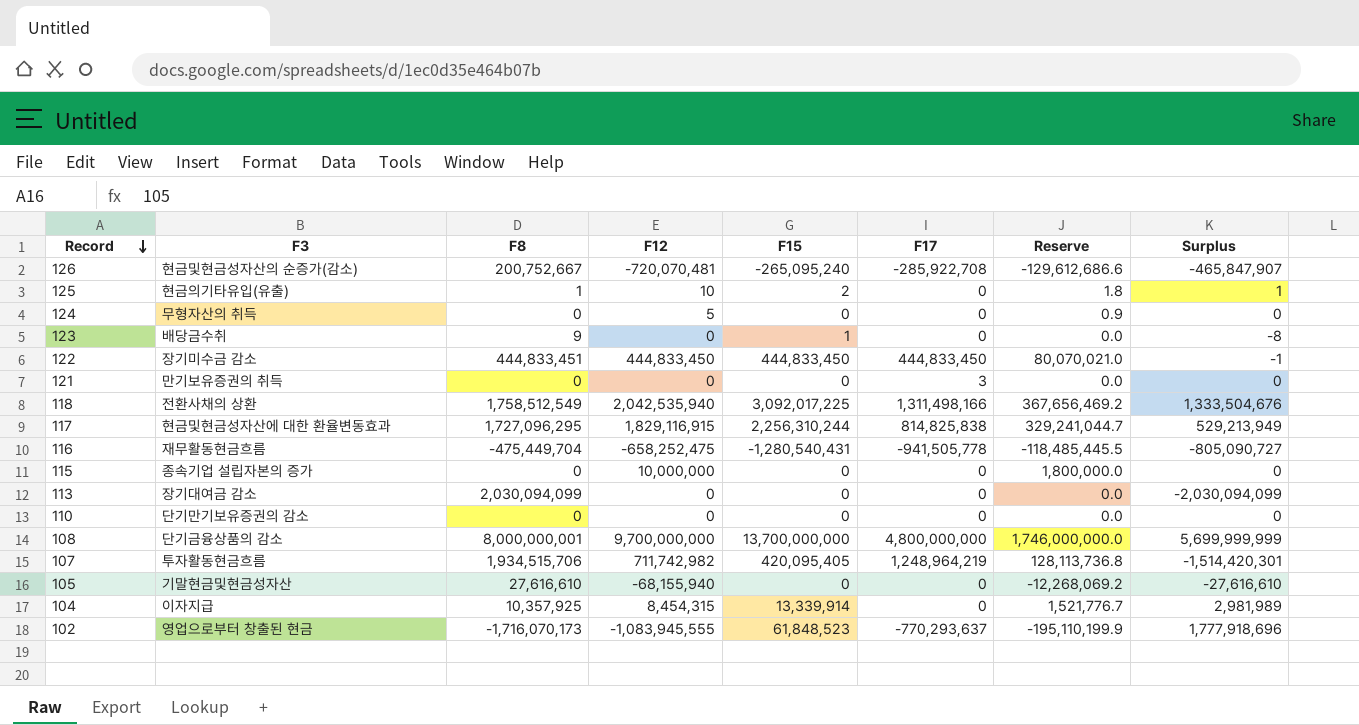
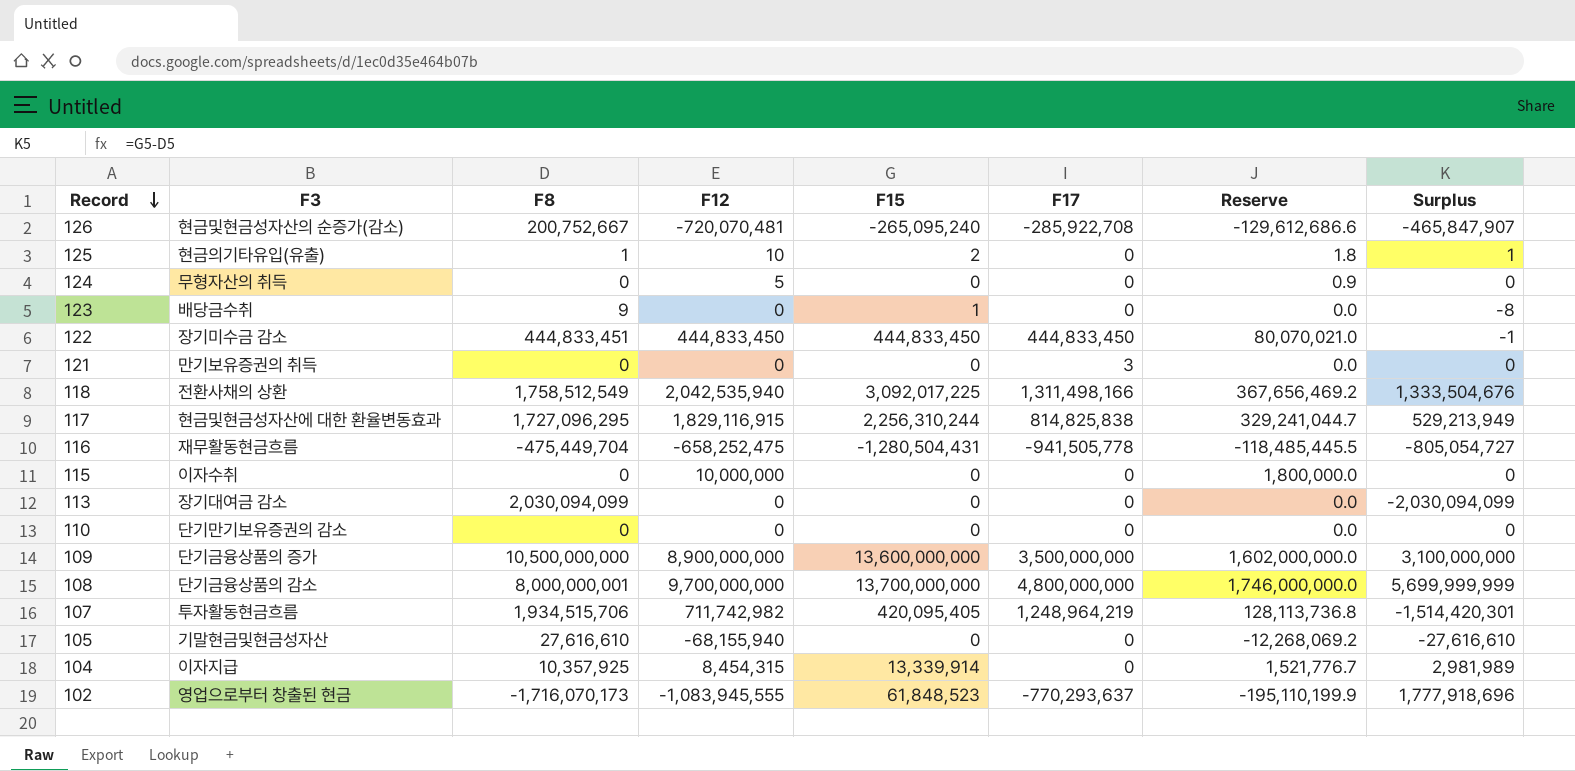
116 | F15: -1,280,540,431 -> -1,280,504,431
116 | Surplus: -805,090,727 -> -805,054,727
115 | F3: 종속기업 설립자본의 증가 -> 이자수취
row 109: none -> 단기금융상품의 증가 | 10,500,000,000 | 8,900,000,000 | 13,600,000,000 | 3,500,000,000 | 1,602,000,000.0 | 3,100,000,000

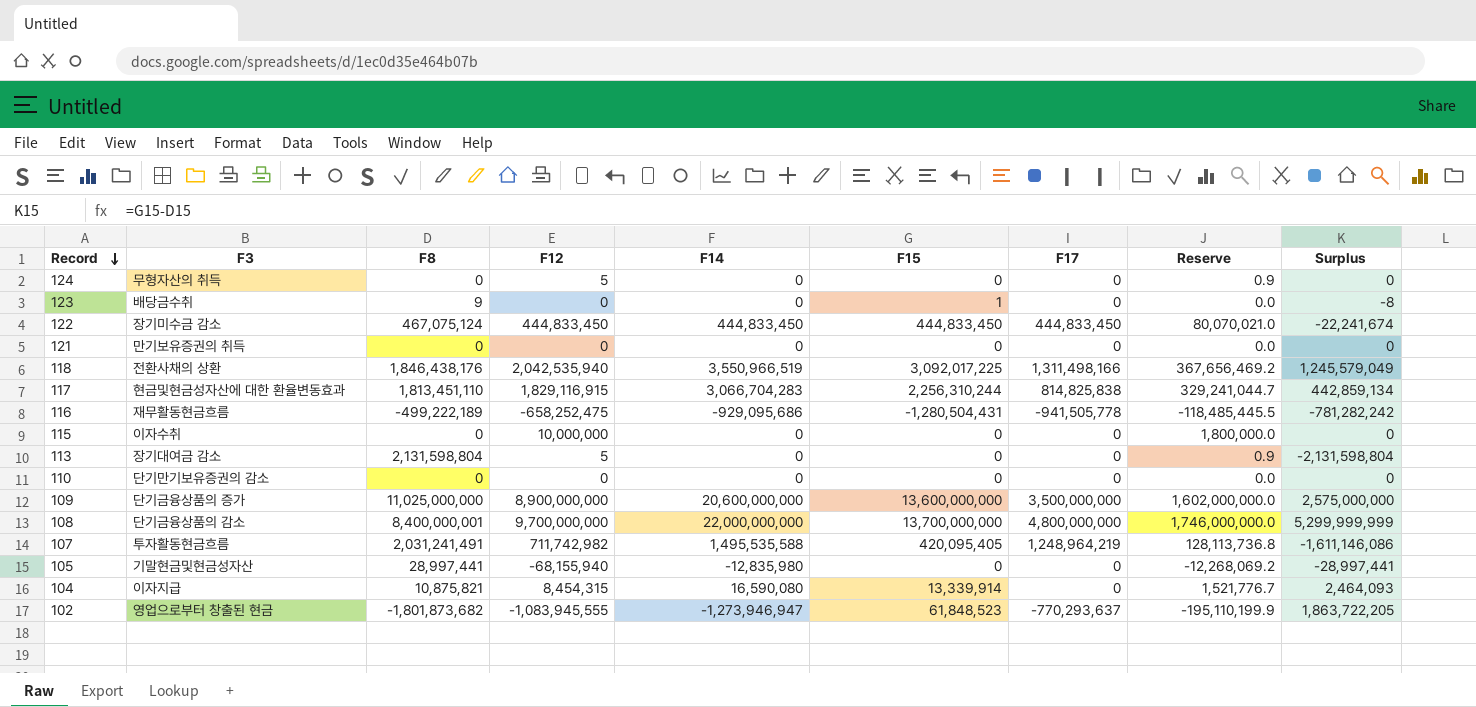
column F14 | position: none -> 5
row 126: 현금및현금성자산의 순증가(감소) | 200,752,667 | -720,070,481 | -265,095,240 | -285,922,708 | -129,612,686.6 | -465,847,907 -> none
row 125: 현금의기타유입(유출) | 1 | 10 | 2 | 0 | 1.8 | 1 -> none
122 | F8: 444,833,451 -> 467,075,124
122 | Surplus: -1 -> -22,241,674
121 | F17: 3 -> 0
118 | F8: 1,758,512,549 -> 1,846,438,176
118 | Surplus: 1,333,504,676 -> 1,245,579,049
117 | F8: 1,727,096,295 -> 1,813,451,110
117 | Surplus: 529,213,949 -> 442,859,134
116 | F8: -475,449,704 -> -499,222,189
116 | Surplus: -805,054,727 -> -781,282,242
113 | F8: 2,030,094,099 -> 2,131,598,804
113 | F12: 0 -> 5
113 | Reserve: 0.0 -> 0.9
113 | Surplus: -2,030,094,099 -> -2,131,598,804
109 | F8: 10,500,000,000 -> 11,025,000,000
109 | Surplus: 3,100,000,000 -> 2,575,000,000
108 | F8: 8,000,000,001 -> 8,400,000,001
108 | Surplus: 5,699,999,999 -> 5,299,999,999
107 | F8: 1,934,515,706 -> 2,031,241,491
107 | Surplus: -1,514,420,301 -> -1,611,146,086
105 | F8: 27,616,610 -> 28,997,441
105 | Surplus: -27,616,610 -> -28,997,441
104 | F8: 10,357,925 -> 10,875,821
104 | Surplus: 2,981,989 -> 2,464,093
102 | F8: -1,716,070,173 -> -1,801,873,682
102 | Surplus: 1,777,918,696 -> 1,863,722,205

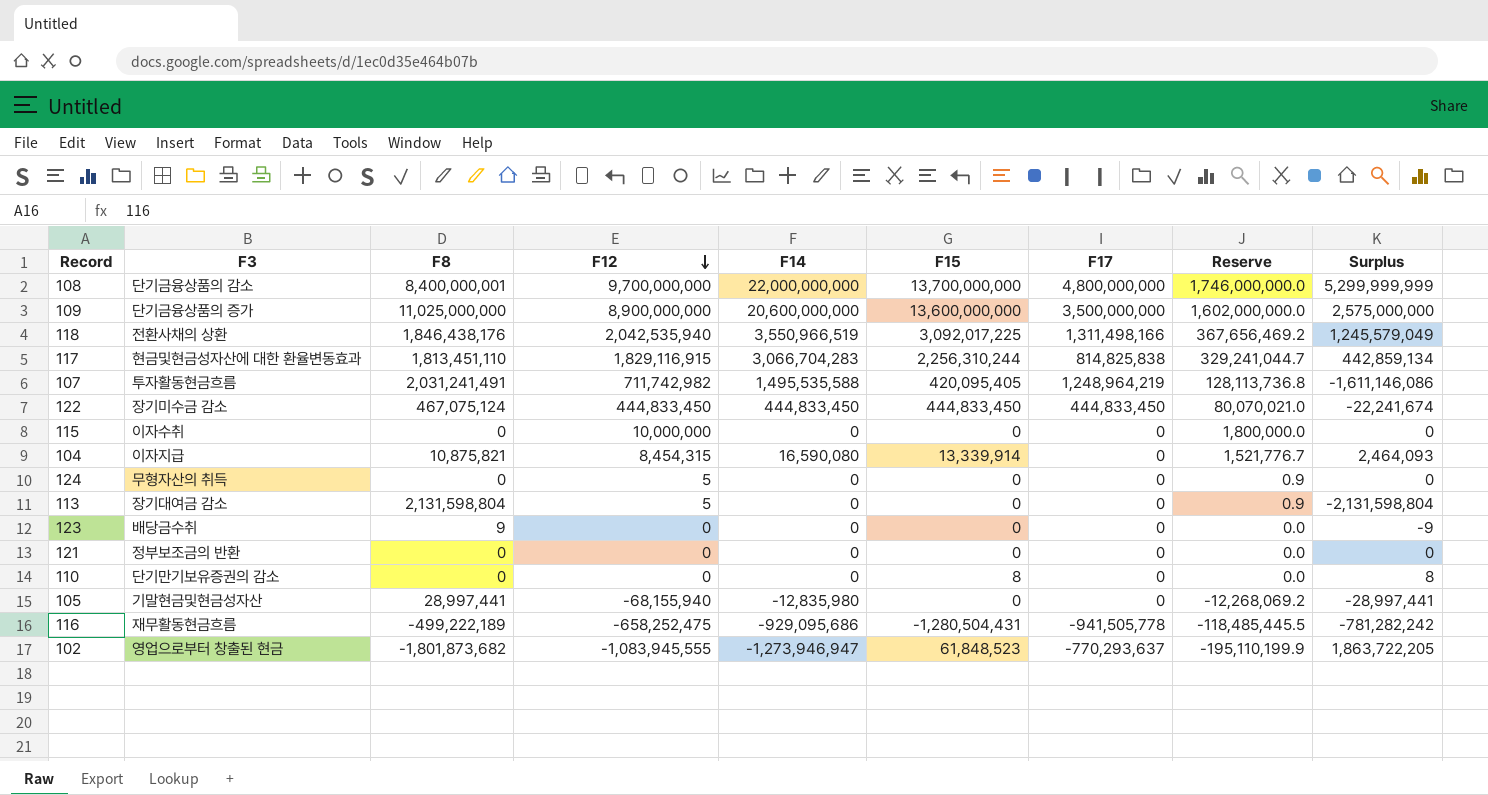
row order: Record descending -> F12 descending
123 | F15: 1 -> 0
123 | Surplus: -8 -> -9
121 | F3: 만기보유증권의 취득 -> 정부보조금의 반환
110 | F15: 0 -> 8
110 | Surplus: 0 -> 8

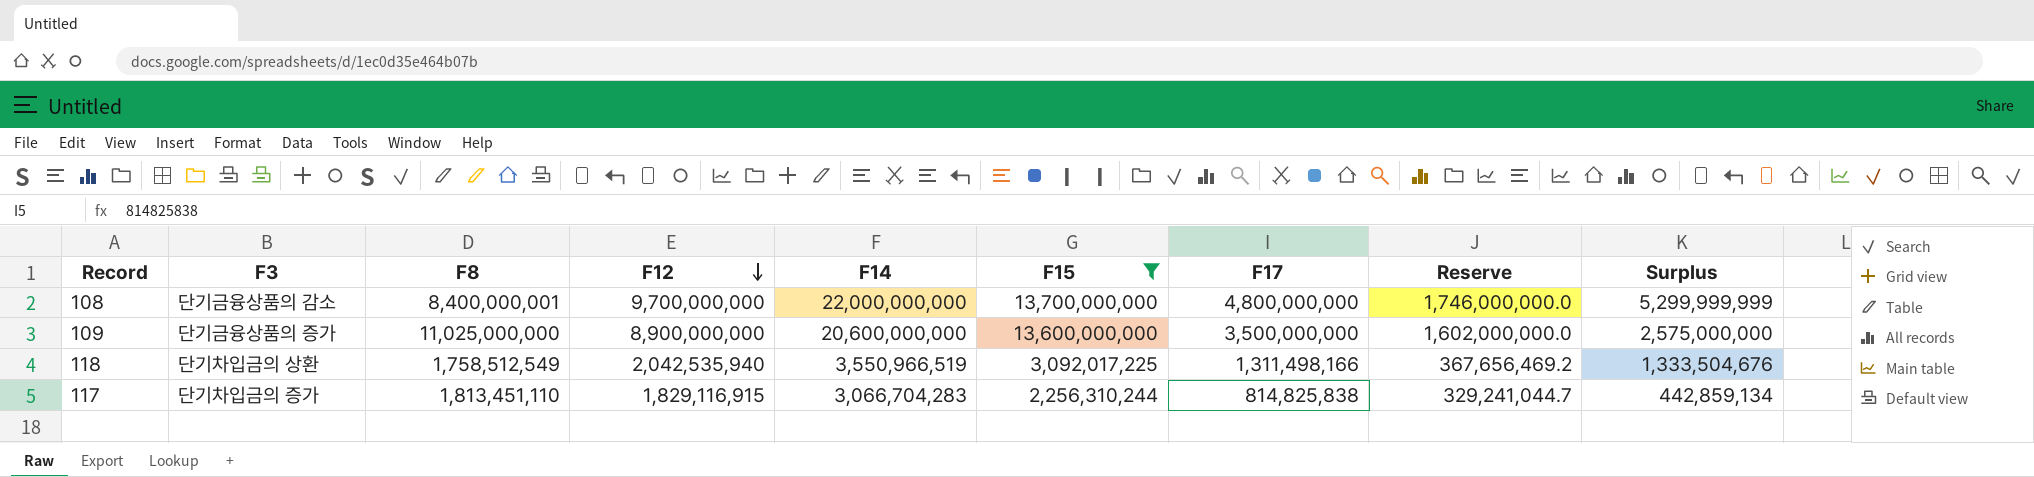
filter: none -> F15 >= 2,256,310,244
118 | F3: 전환사채의 상환 -> 단기차입금의 상환
118 | F8: 1,846,438,176 -> 1,758,512,549
118 | Surplus: 1,245,579,049 -> 1,333,504,676
117 | F3: 현금및현금성자산에 대한 환율변동효과 -> 단기차입금의 증가

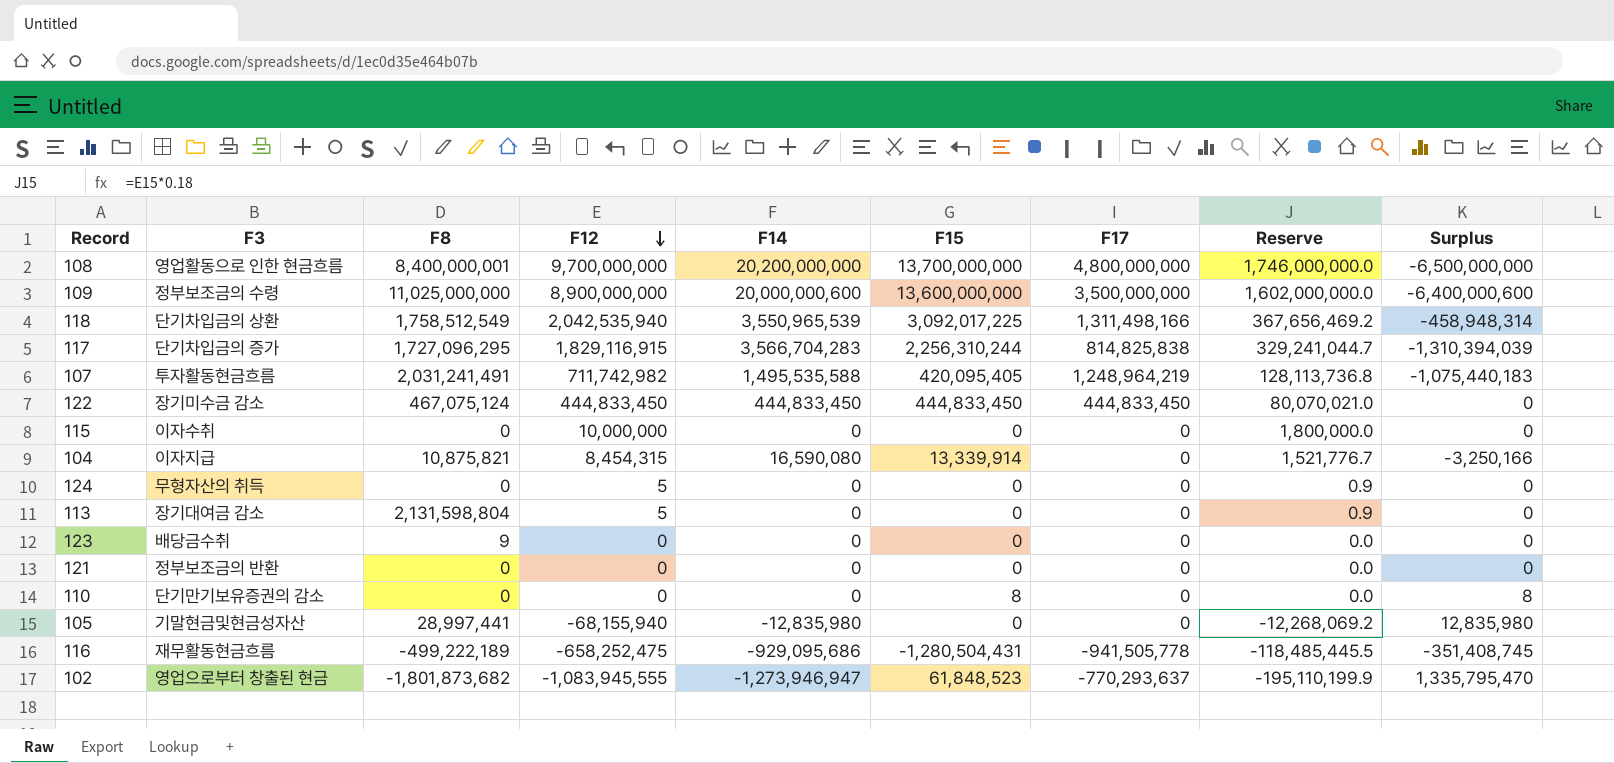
filter: F15 >= 2,256,310,244 -> none
column Surplus | formula: [F15] - [F8] -> [F15] - [F14]
108 | F3: 단기금융상품의 감소 -> 영업활동으로 인한 현금흐름
108 | F14: 22,000,000,000 -> 20,200,000,000
109 | F3: 단기금융상품의 증가 -> 정부보조금의 수령
109 | F14: 20,600,000,000 -> 20,000,000,600
118 | F14: 3,550,966,519 -> 3,550,965,539
117 | F8: 1,813,451,110 -> 1,727,096,295
117 | F14: 3,066,704,283 -> 3,566,704,283

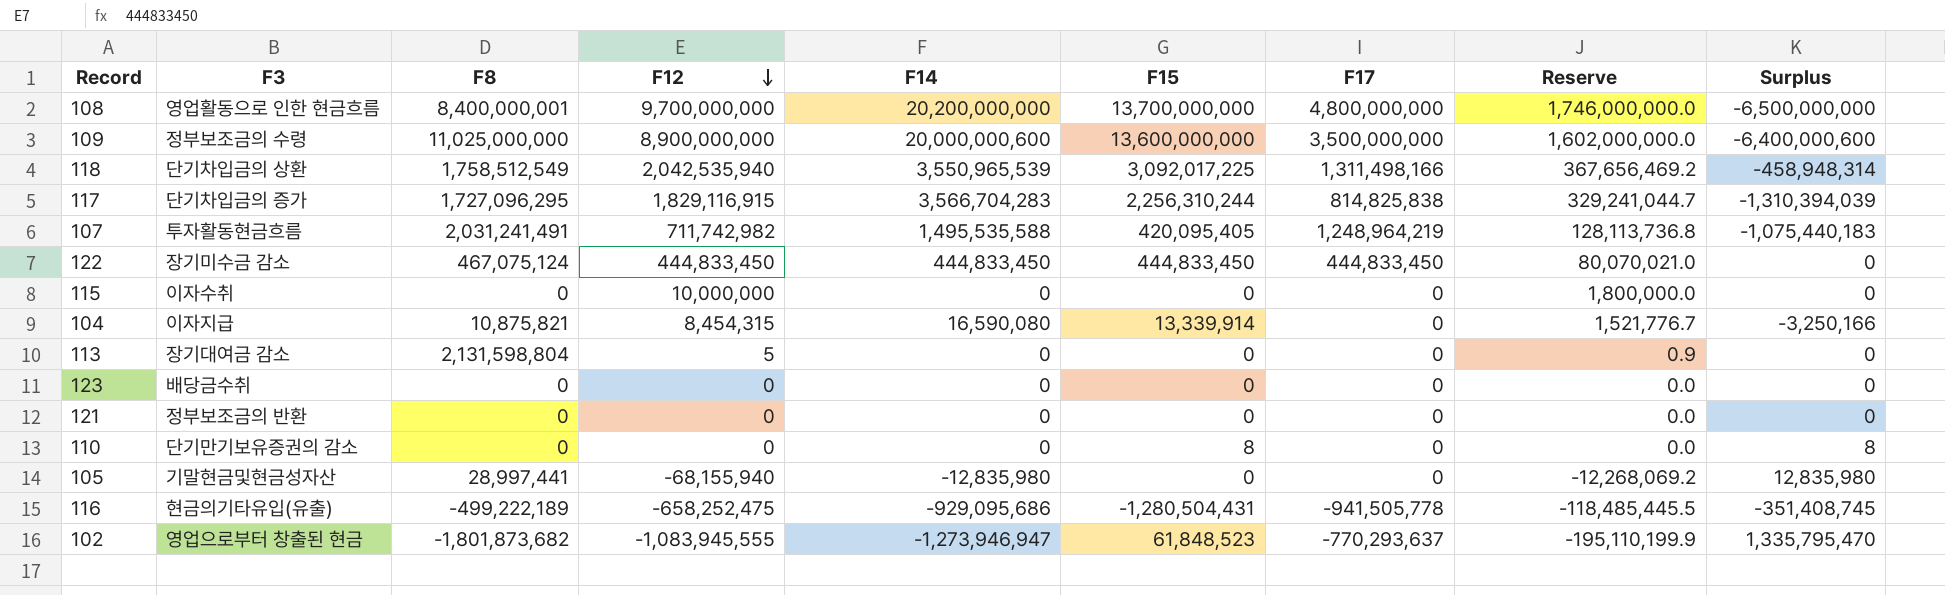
row 124: 무형자산의 취득 | 0 | 5 | 0 | 0 | 0 | 0.9 | 0 -> none
123 | F8: 9 -> 0
116 | F3: 재무활동현금흐름 -> 현금의기타유입(유출)

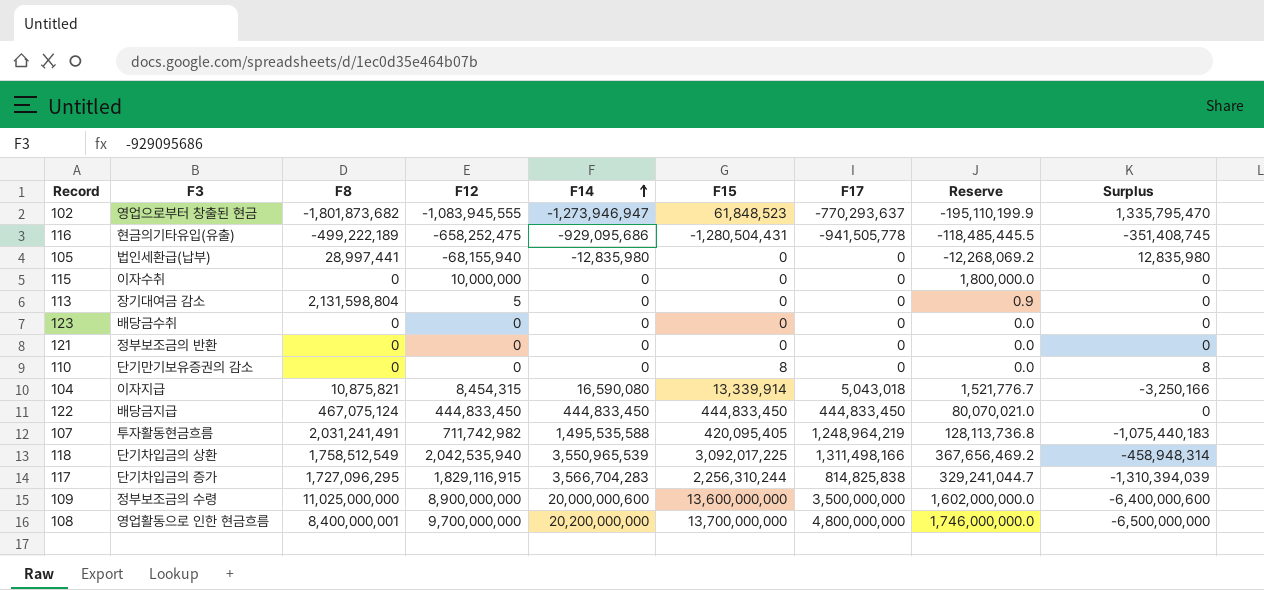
row order: F12 descending -> F14 ascending
105 | F3: 기말현금및현금성자산 -> 법인세환급(납부)
104 | F17: 0 -> 5,043,018
122 | F3: 장기미수금 감소 -> 배당금지급

